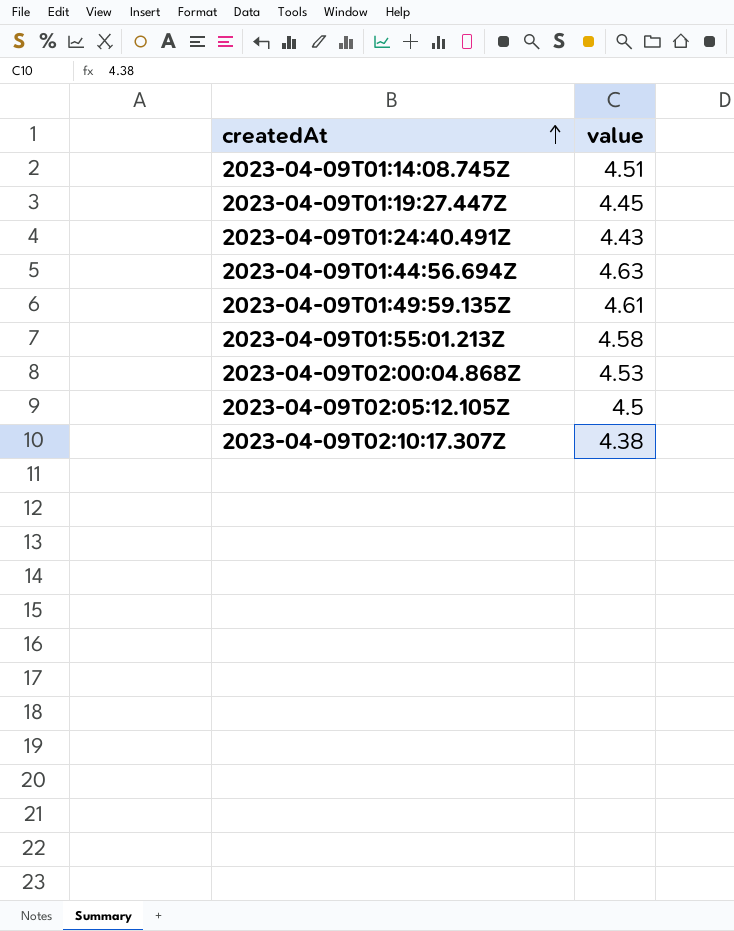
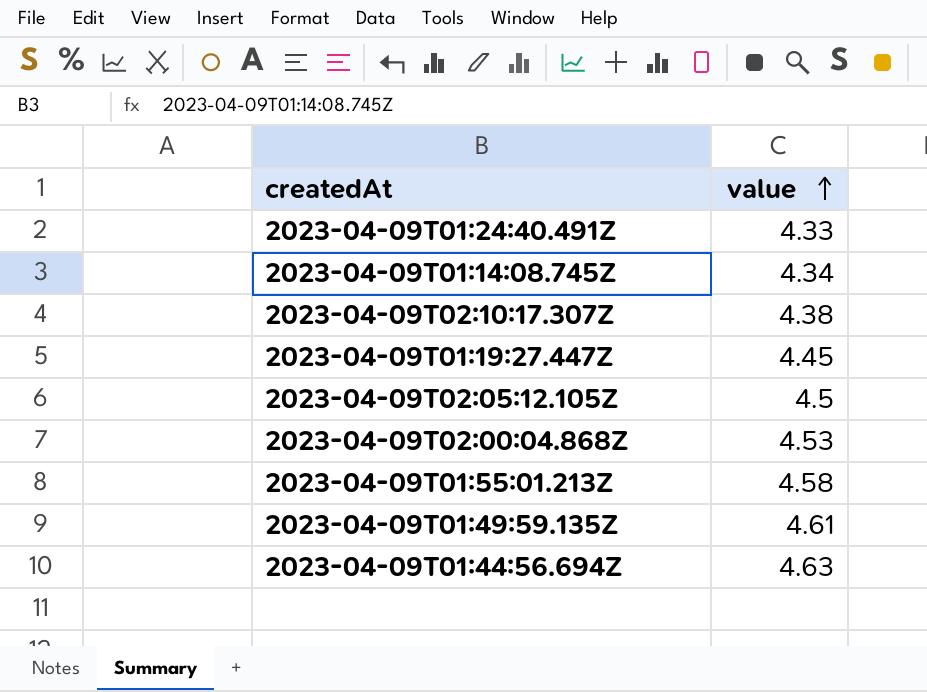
row order: createdAt ascending -> value ascending
2023-04-09T01:24:40.491Z | value: 4.43 -> 4.33
2023-04-09T01:14:08.745Z | value: 4.51 -> 4.34

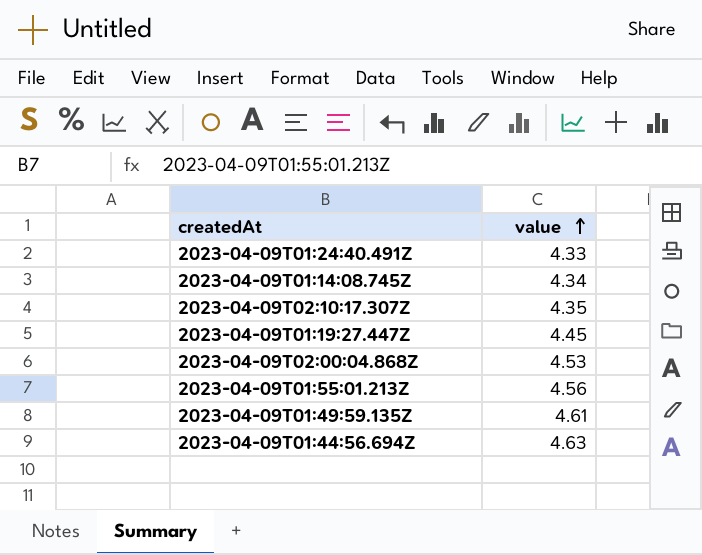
row 2023-04-09T02:05:12.105Z: 4.5 -> none
2023-04-09T02:10:17.307Z | value: 4.38 -> 4.35
2023-04-09T01:55:01.213Z | value: 4.58 -> 4.56

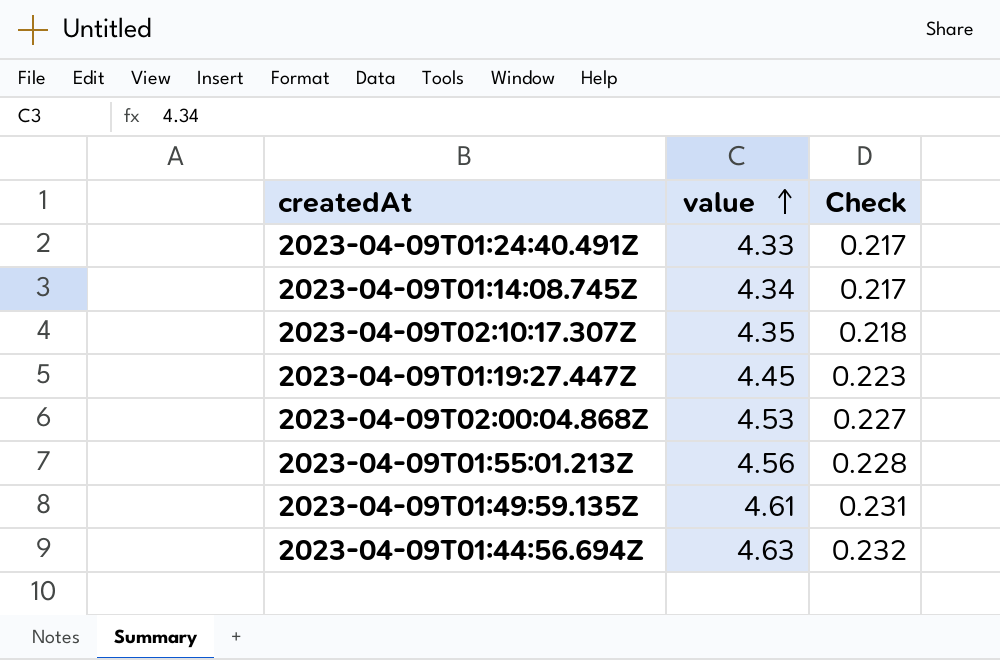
column Check | formula: none -> [value] * 0.05

